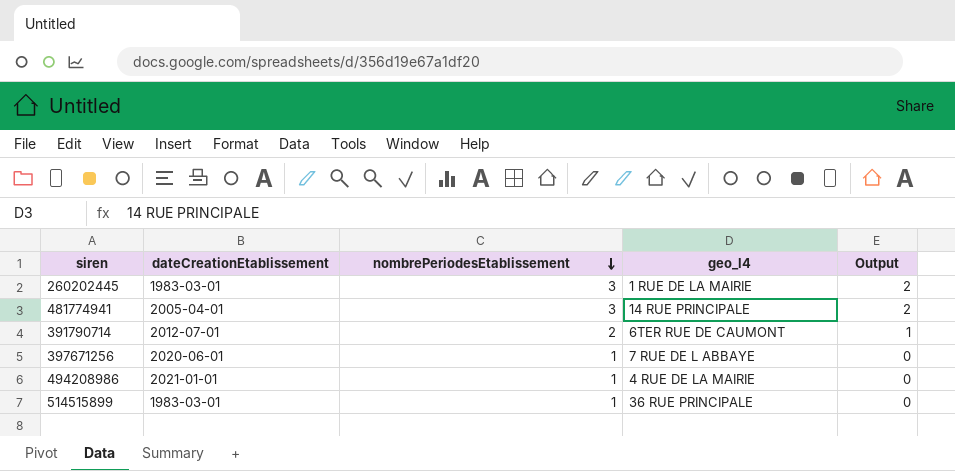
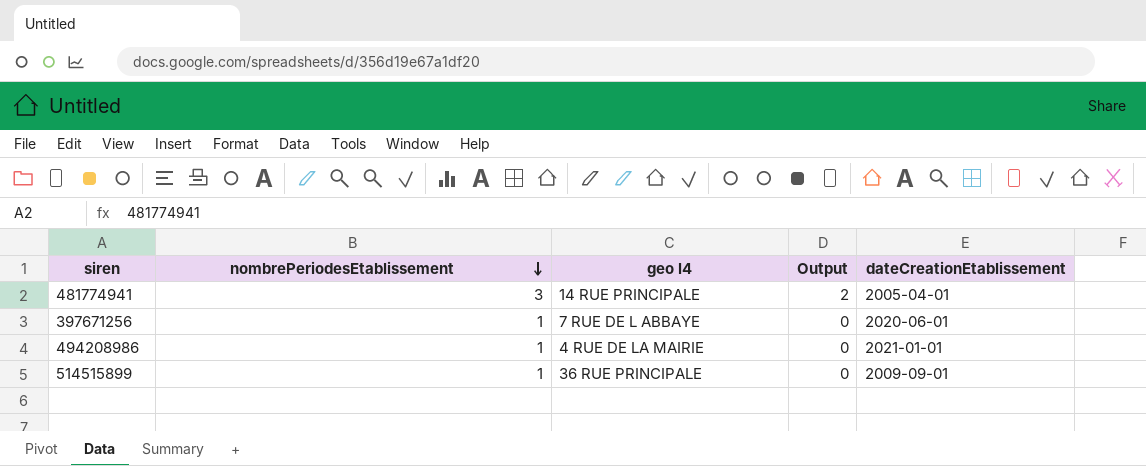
column name: geo_l4 -> geo l4
column dateCreationEtablissement | position: 2 -> 5
row 260202445: 1983-03-01 | 3 | 1 RUE DE LA MAIRIE | 2 -> none
row 391790714: 2012-07-01 | 2 | 6TER RUE DE CAUMONT | 1 -> none
514515899 | dateCreationEtablissement: 1983-03-01 -> 2009-09-01

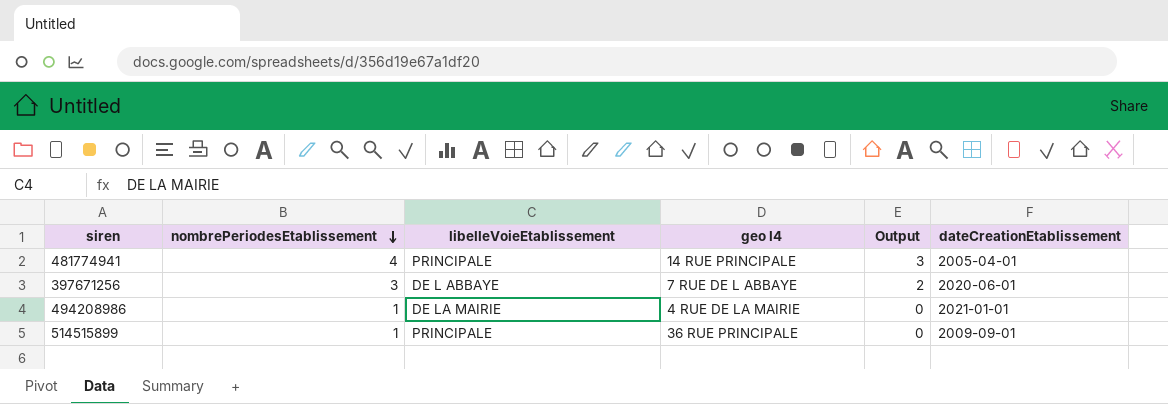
column libelleVoieEtablissement | position: none -> 3
481774941 | nombrePeriodesEtablissement: 3 -> 4
481774941 | Output: 2 -> 3
397671256 | nombrePeriodesEtablissement: 1 -> 3
397671256 | Output: 0 -> 2

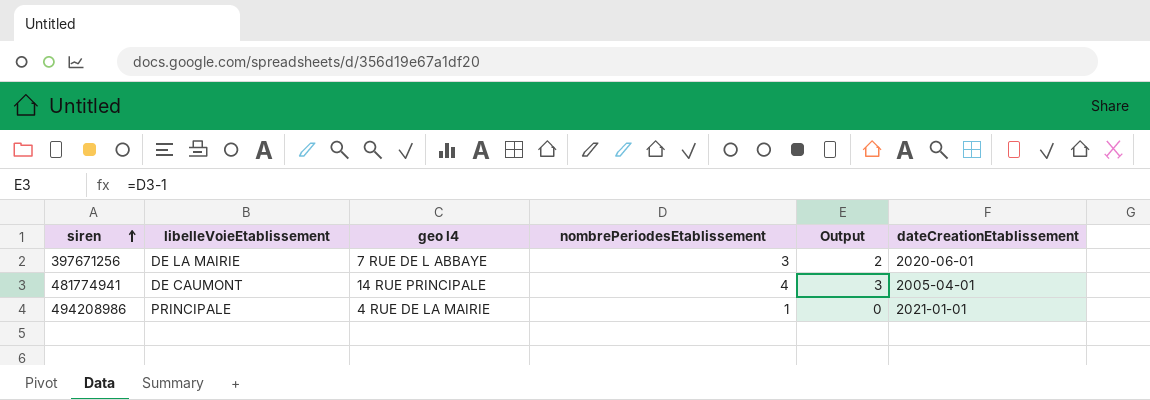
row order: nombrePeriodesEtablissement descending -> siren ascending
column nombrePeriodesEtablissement | position: 2 -> 4
row 514515899: 1 | PRINCIPALE | 36 RUE PRINCIPALE | 0 | 2009-09-01 -> none
397671256 | libelleVoieEtablissement: DE L ABBAYE -> DE LA MAIRIE
481774941 | libelleVoieEtablissement: PRINCIPALE -> DE CAUMONT
494208986 | libelleVoieEtablissement: DE LA MAIRIE -> PRINCIPALE

